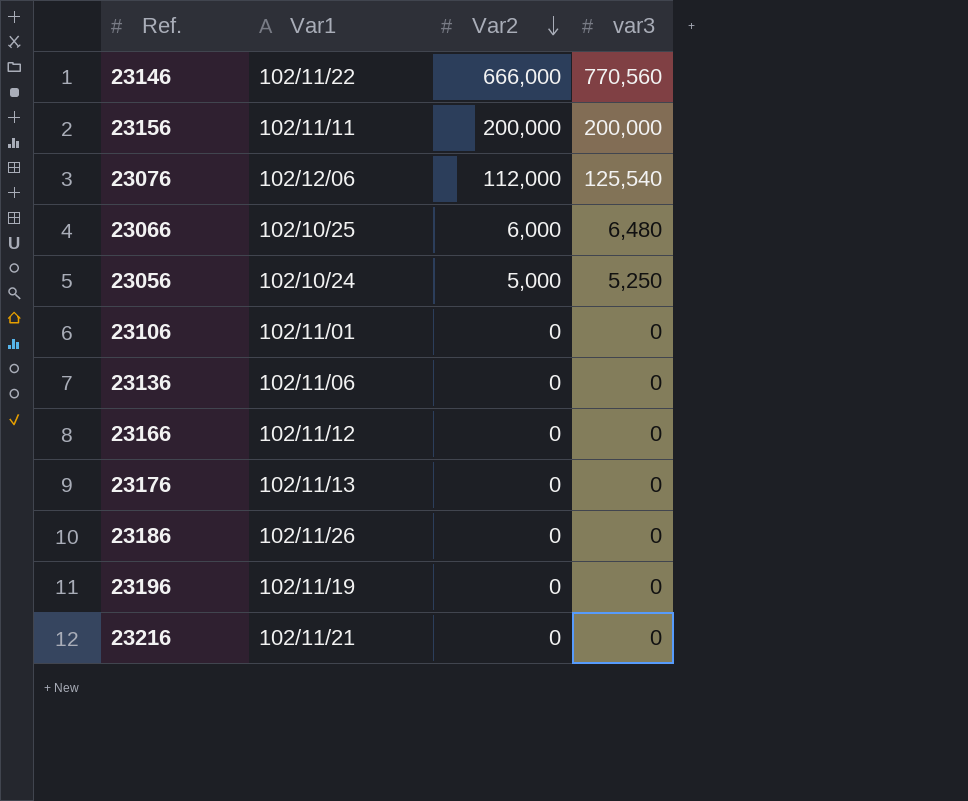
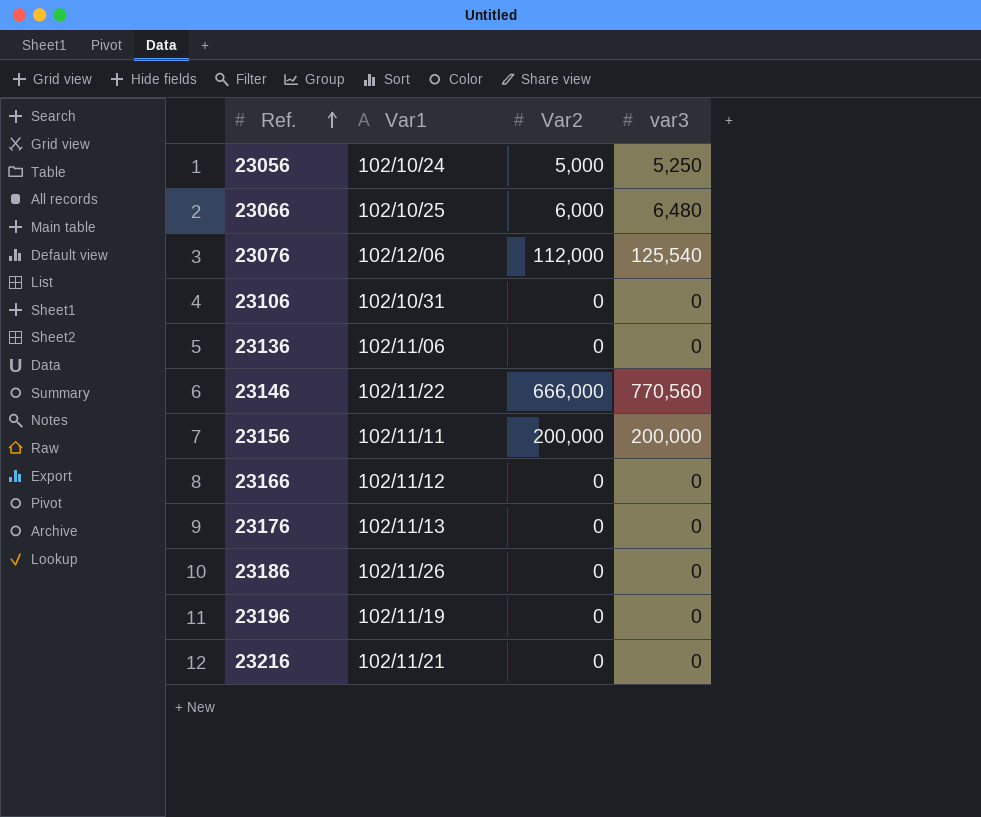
row order: Var2 descending -> Ref. ascending
23106 | Var1: 102/11/01 -> 102/10/31

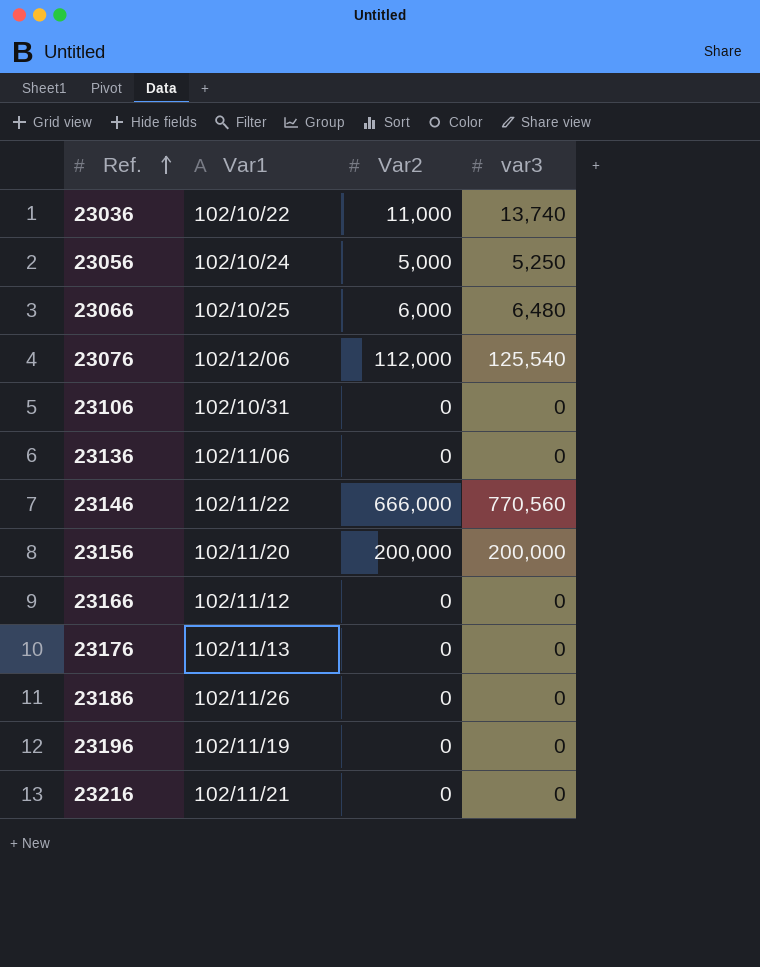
row 23036: none -> 102/10/22 | 11,000 | 13,740
23156 | Var1: 102/11/11 -> 102/11/20

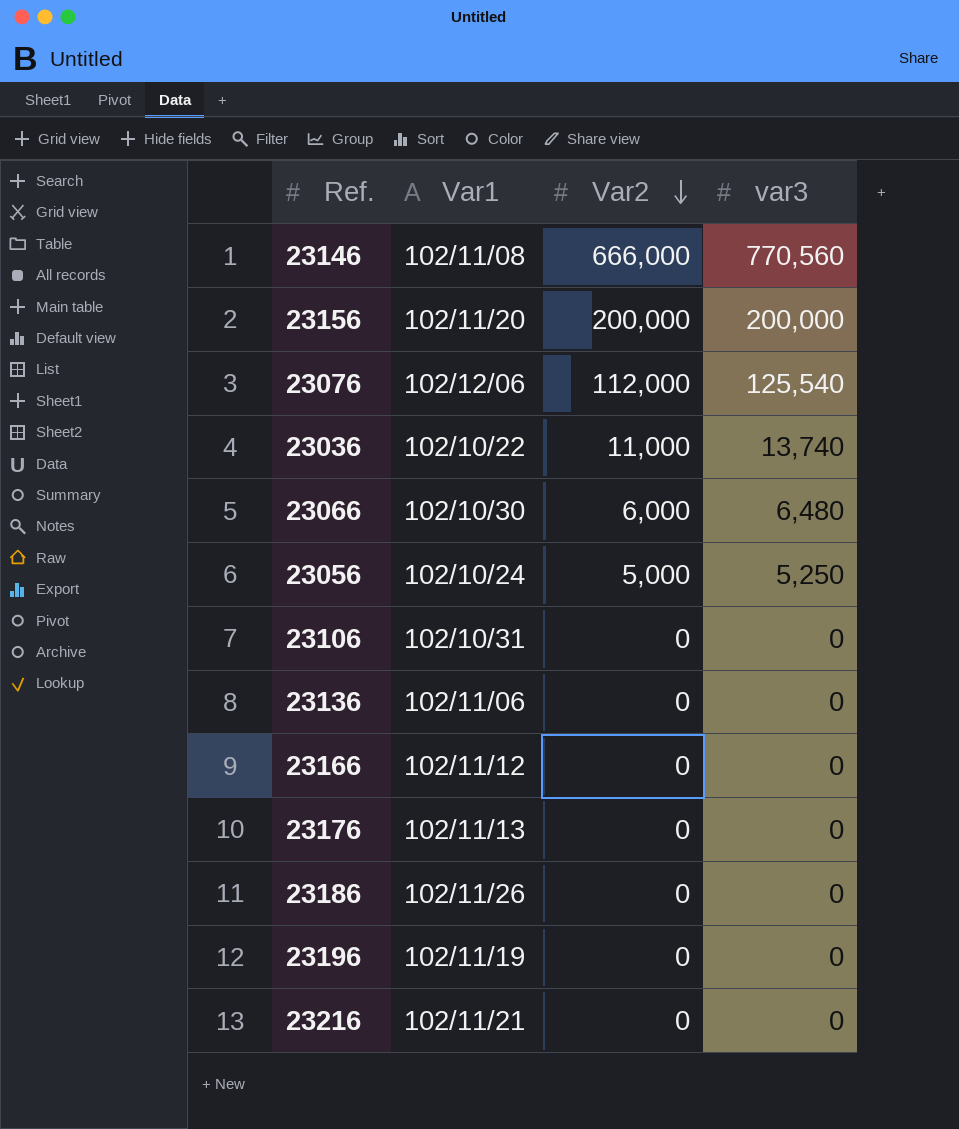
row order: Ref. ascending -> Var2 descending
23146 | Var1: 102/11/22 -> 102/11/08
23066 | Var1: 102/10/25 -> 102/10/30

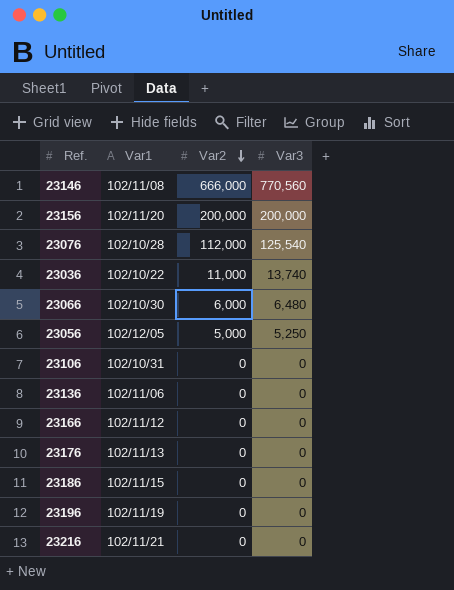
column name: var3 -> Var3
23076 | Var1: 102/12/06 -> 102/10/28
23056 | Var1: 102/10/24 -> 102/12/05
23186 | Var1: 102/11/26 -> 102/11/15

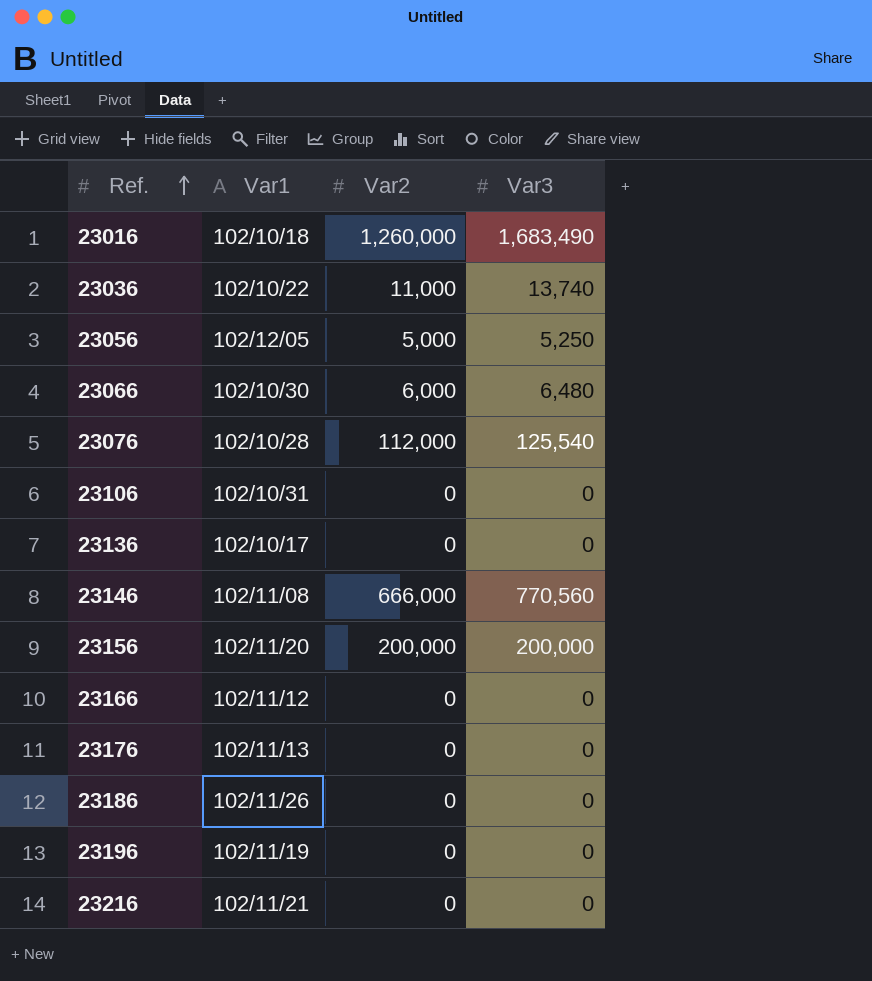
row order: Var2 descending -> Ref. ascending
row 23016: none -> 102/10/18 | 1,260,000 | 1,683,490
23136 | Var1: 102/11/06 -> 102/10/17
23186 | Var1: 102/11/15 -> 102/11/26

